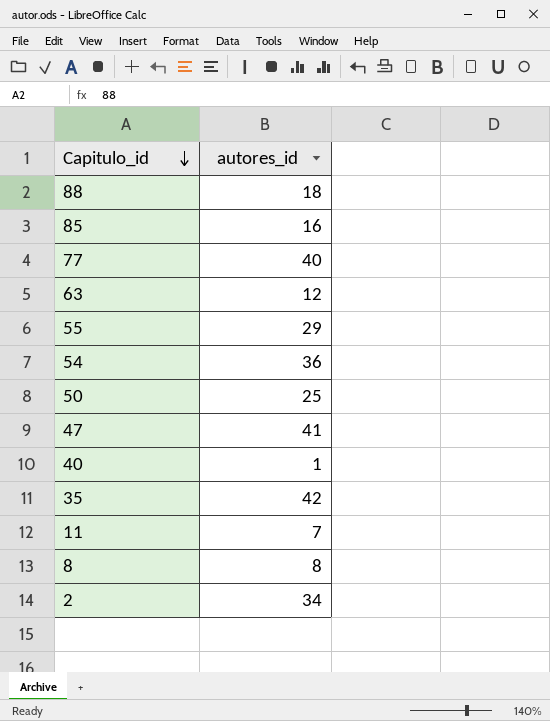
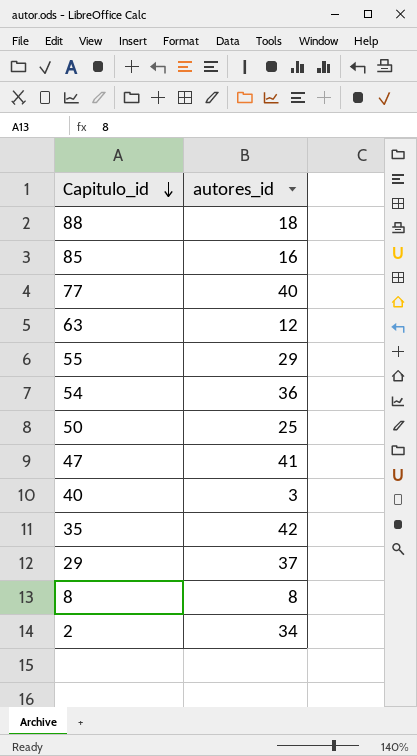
row 11: 7 -> none
40 | autores_id: 1 -> 3
row 29: none -> 37

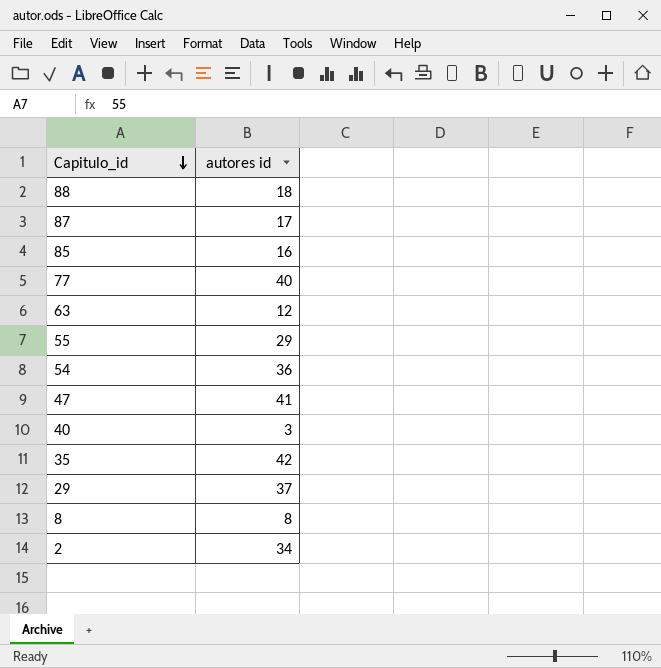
column name: autores_id -> autores id
row 50: 25 -> none
row 87: none -> 17

